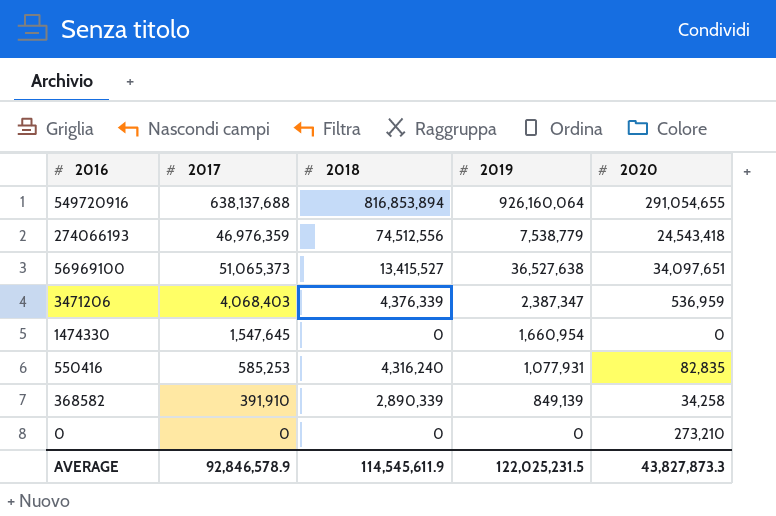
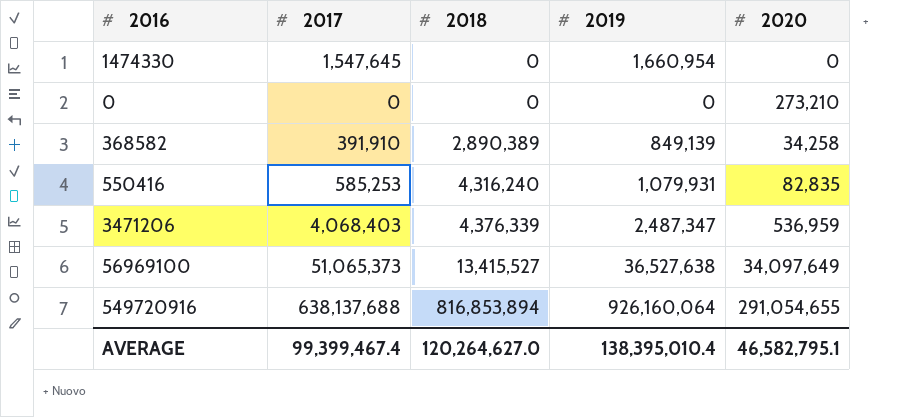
row order: 2016 descending -> 2018 ascending
row 274066193: 46,976,359 | 74,512,556 | 7,538,779 | 24,543,418 -> none
368582 | 2018: 2,890,339 -> 2,890,389
550416 | 2019: 1,077,931 -> 1,079,931
3471206 | 2019: 2,387,347 -> 2,487,347
56969100 | 2020: 34,097,651 -> 34,097,649
AVERAGE | 2017: 92,846,578.9 -> 99,399,467.4
AVERAGE | 2018: 114,545,611.9 -> 120,264,627.0
AVERAGE | 2019: 122,025,231.5 -> 138,395,010.4
AVERAGE | 2020: 43,827,873.3 -> 46,582,795.1

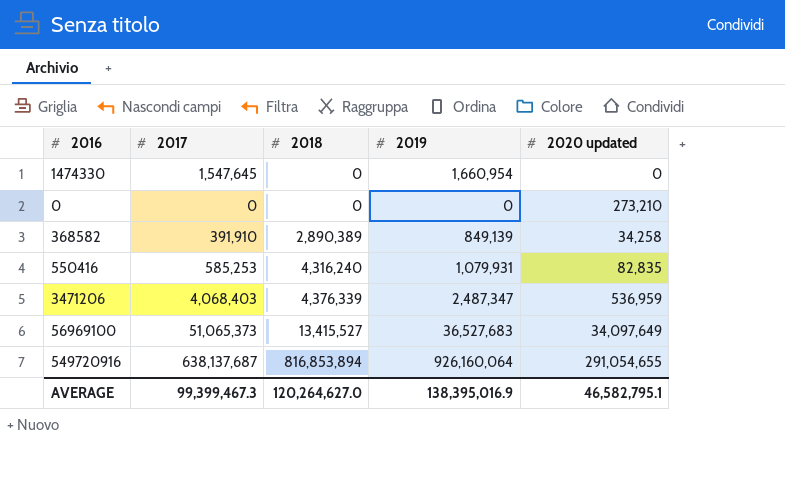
column name: 2020 -> 2020 updated
56969100 | 2019: 36,527,638 -> 36,527,683
549720916 | 2017: 638,137,688 -> 638,137,687
AVERAGE | 2017: 99,399,467.4 -> 99,399,467.3
AVERAGE | 2019: 138,395,010.4 -> 138,395,016.9

